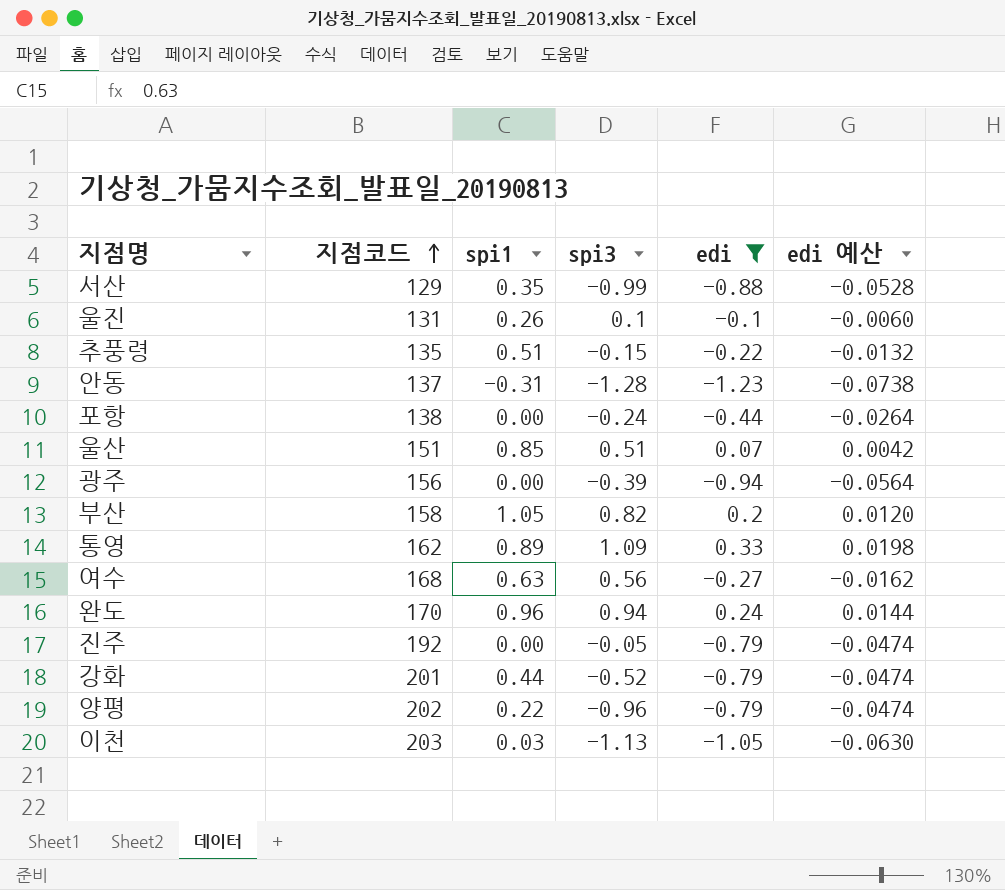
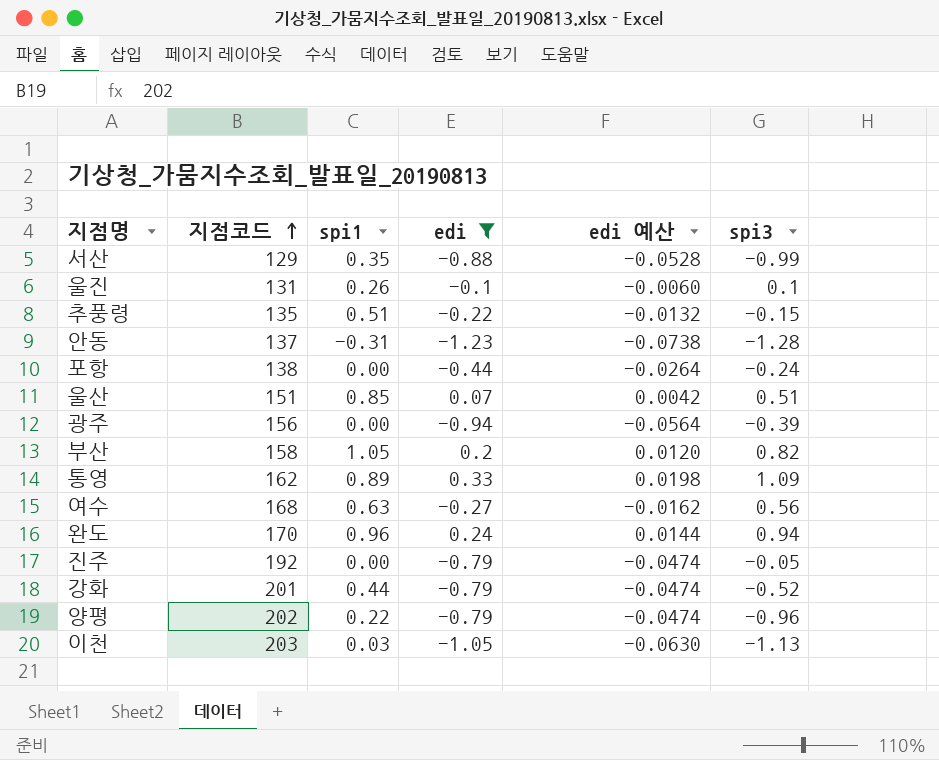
column spi3 | position: 4 -> 6

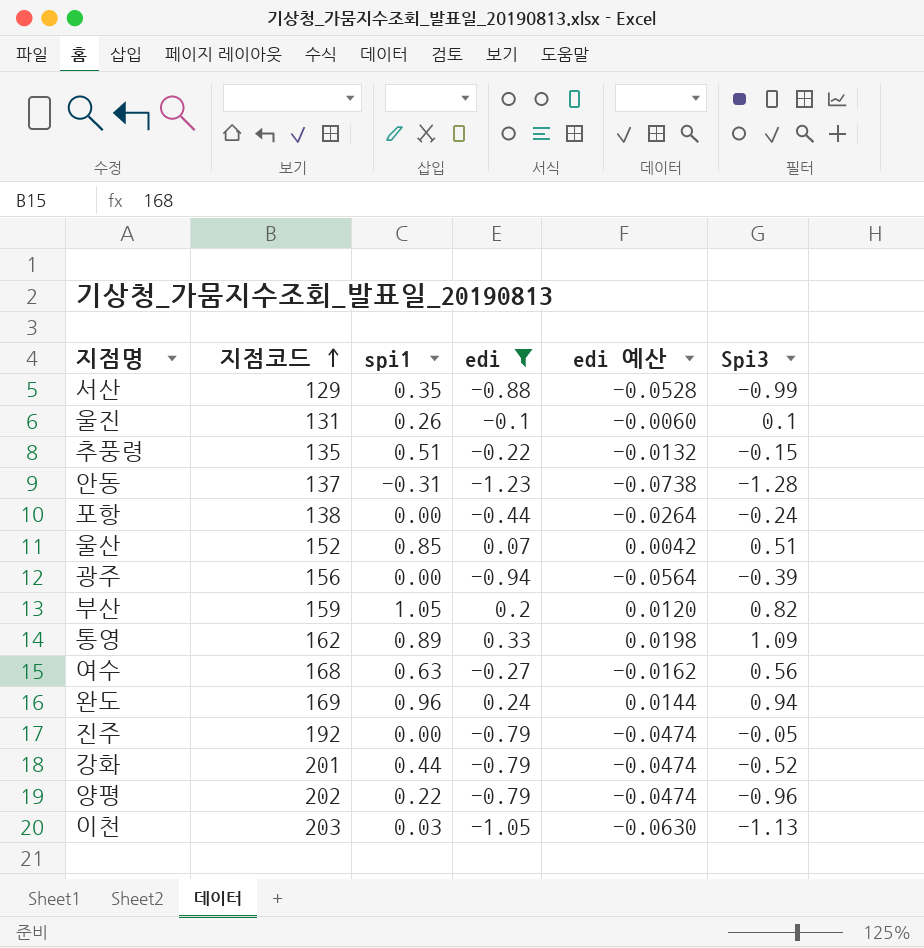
column name: spi3 -> Spi3
울산 | 지점코드: 151 -> 152
부산 | 지점코드: 158 -> 159
완도 | 지점코드: 170 -> 169

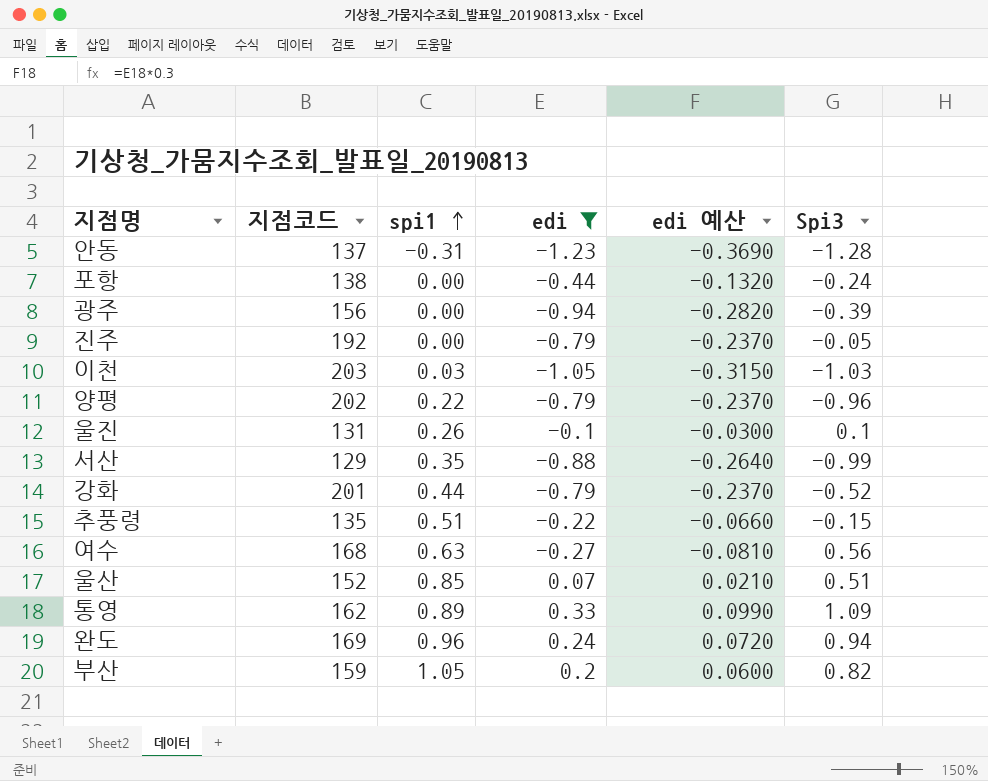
row order: 지점코드 ascending -> spi1 ascending
column edi 예산 | formula: [edi] * 0.06 -> [edi] * 0.3
이천 | Spi3: -1.13 -> -1.03

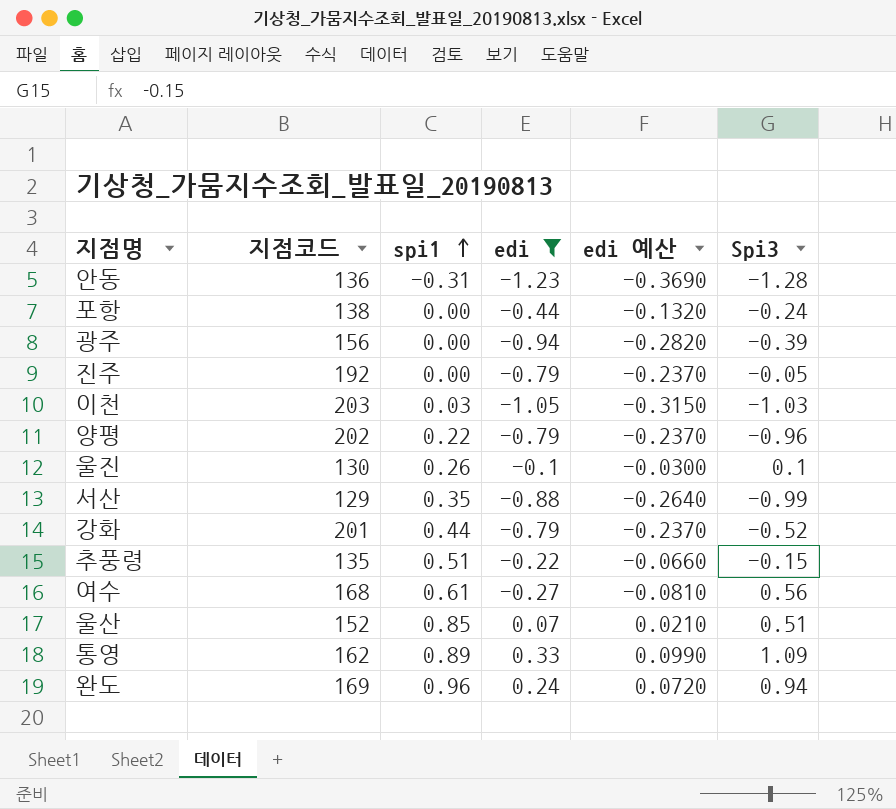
row 부산: 159 | 1.05 | 0.2 | 0.0600 | 0.82 -> none
안동 | 지점코드: 137 -> 136
울진 | 지점코드: 131 -> 130
여수 | spi1: 0.63 -> 0.61

